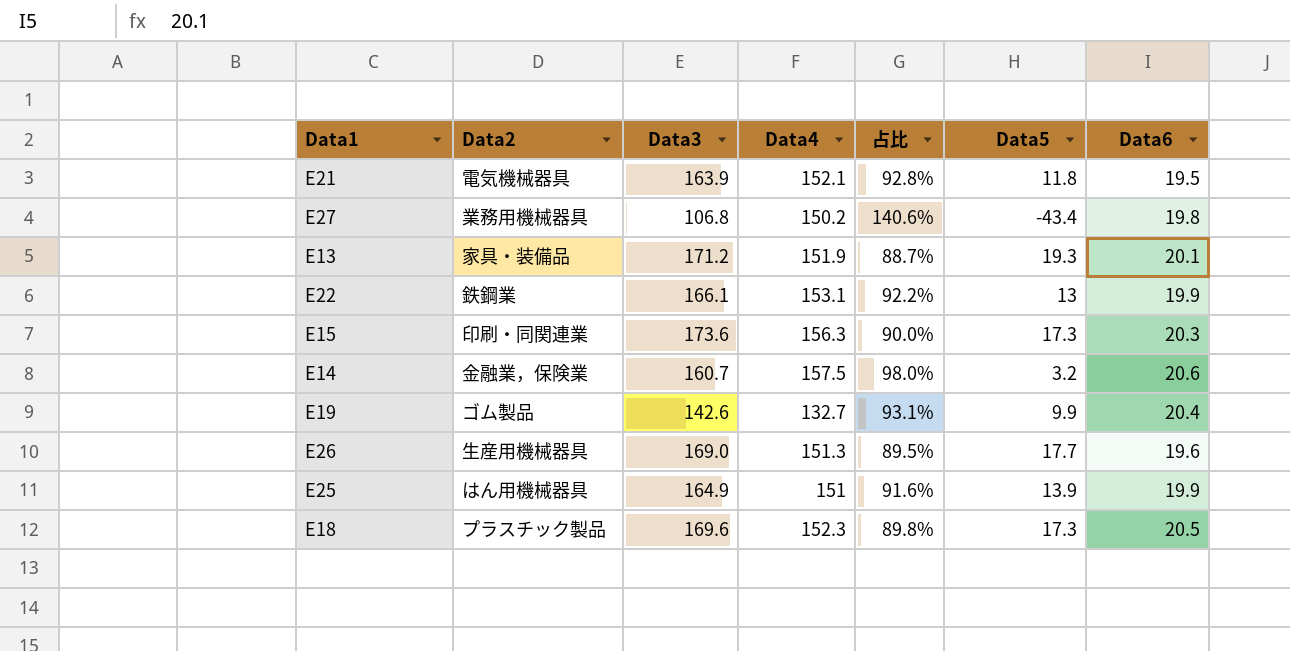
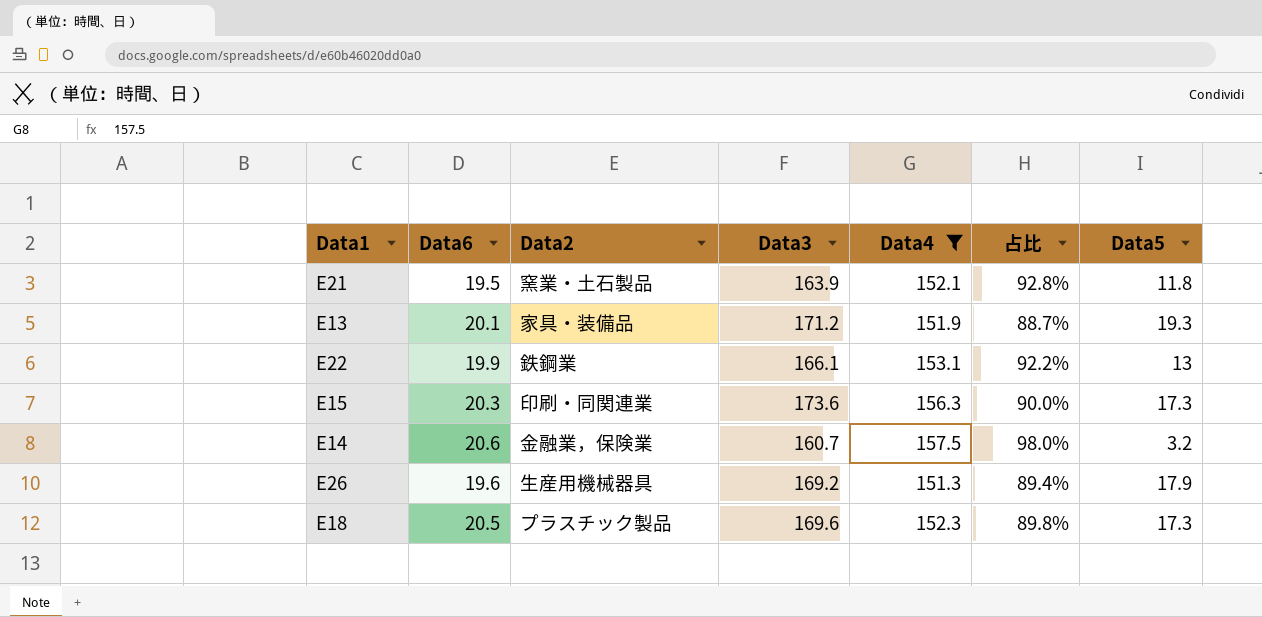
filter: none -> Data4 >= 151.3
column Data6 | position: 7 -> 2
E21 | Data2: 電気機械器具 -> 窯業・土石製品
E26 | Data3: 169.0 -> 169.2
E26 | 占比: 89.5% -> 89.4%
E26 | Data5: 17.7 -> 17.9

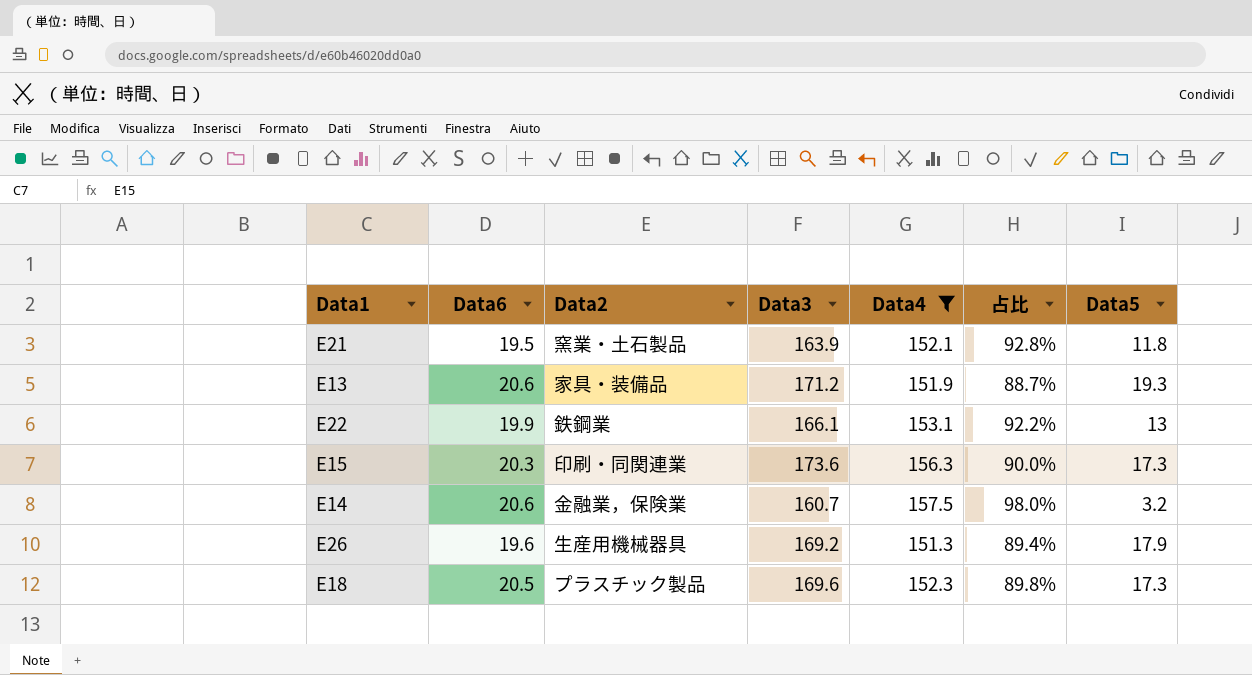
E13 | Data6: 20.1 -> 20.6

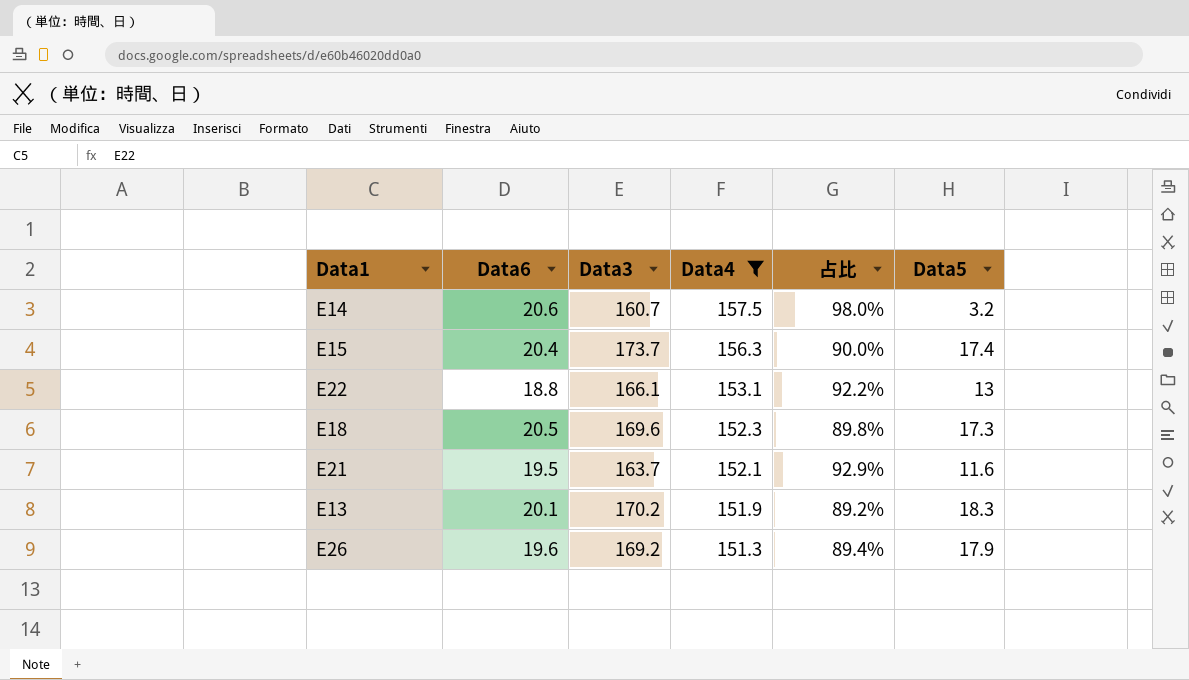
row order: none -> Data4 descending
column Data2 | position: 3 -> none
E15 | Data6: 20.3 -> 20.4
E15 | Data3: 173.6 -> 173.7
E15 | Data5: 17.3 -> 17.4
E22 | Data6: 19.9 -> 18.8
E21 | Data3: 163.9 -> 163.7
E21 | 占比: 92.8% -> 92.9%
E21 | Data5: 11.8 -> 11.6
E13 | Data6: 20.6 -> 20.1
E13 | Data3: 171.2 -> 170.2
E13 | 占比: 88.7% -> 89.2%
E13 | Data5: 19.3 -> 18.3

